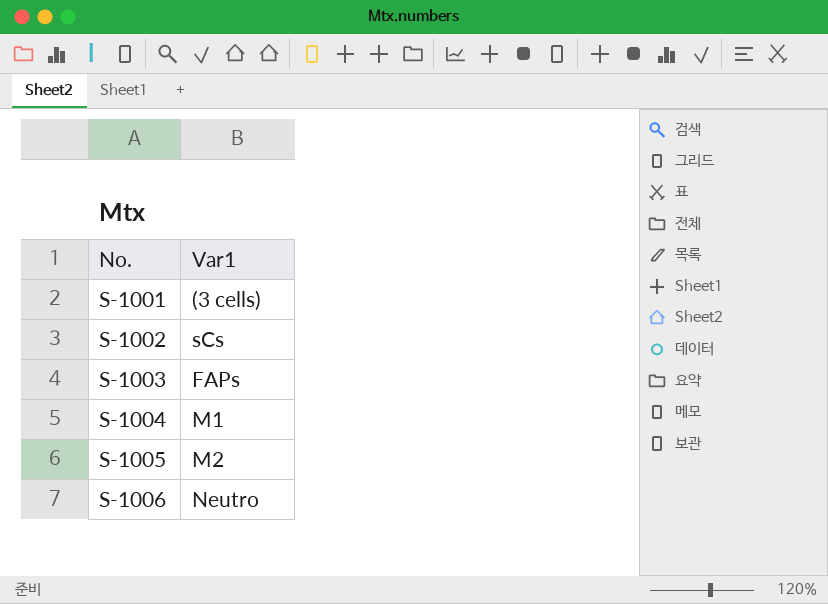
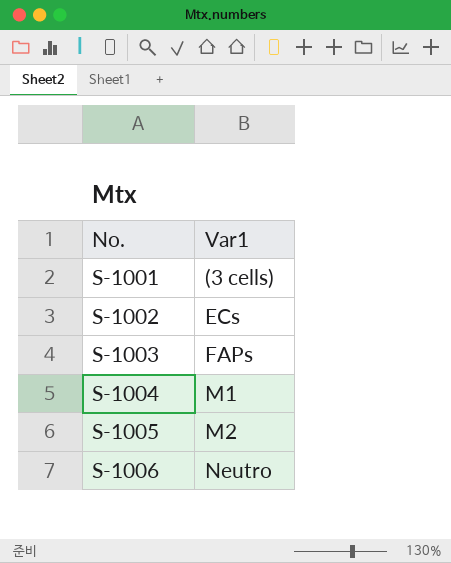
S-1002 | Var1: sCs -> ECs

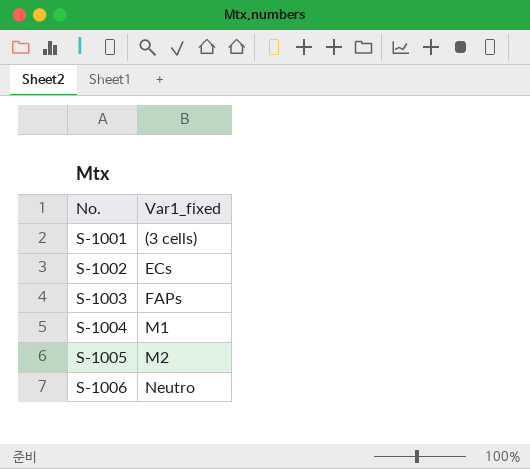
column name: Var1 -> Var1_fixed

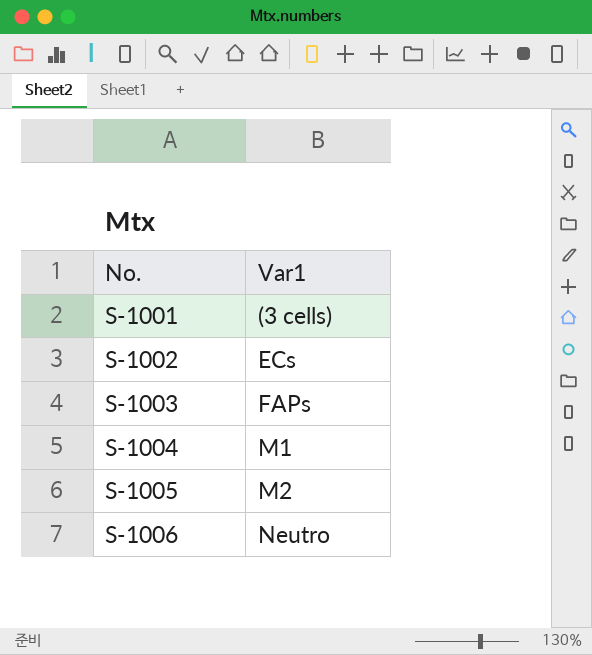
column name: Var1_fixed -> Var1

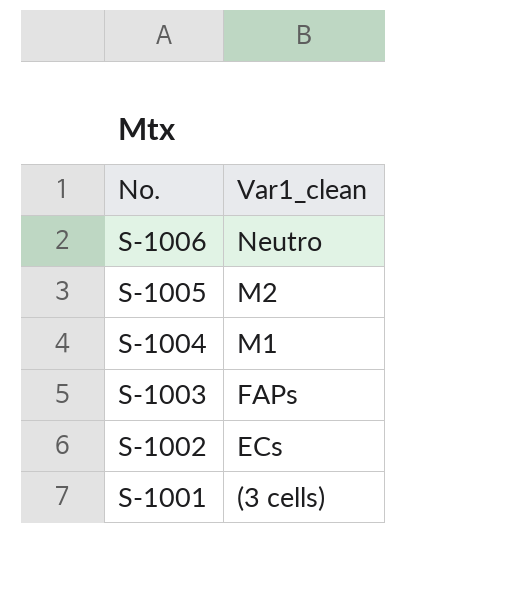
row order: No. ascending -> No. descending
column name: Var1 -> Var1_clean

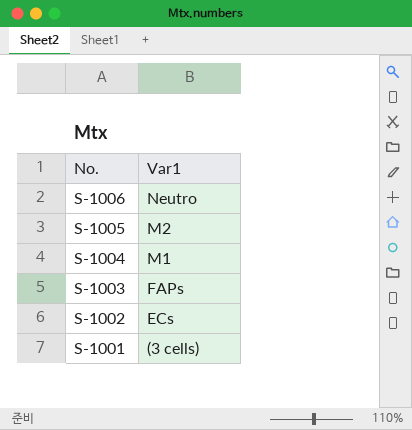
column name: Var1_clean -> Var1

